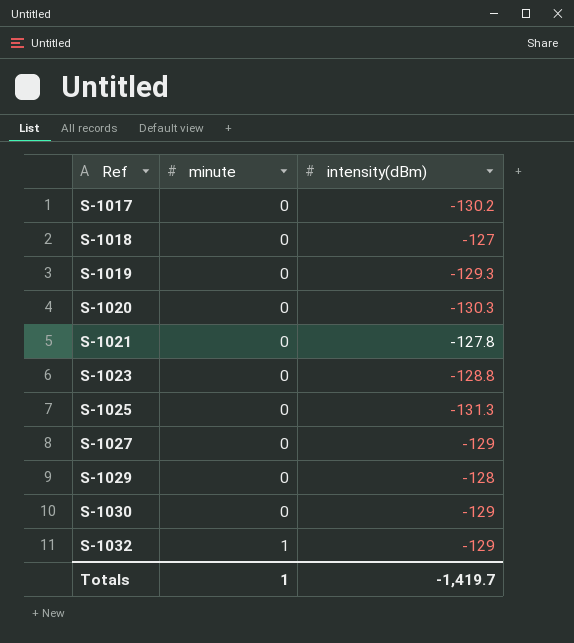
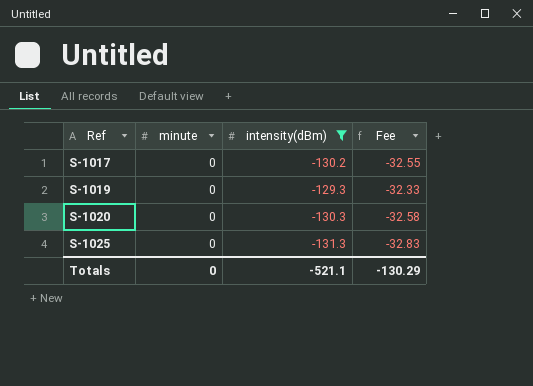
filter: none -> intensity(dBm) <= -129.3
column Fee | formula: none -> [intensity(dBm)] * 0.25
Totals | minute: 1 -> 0
Totals | intensity(dBm): -1,419.7 -> -521.1

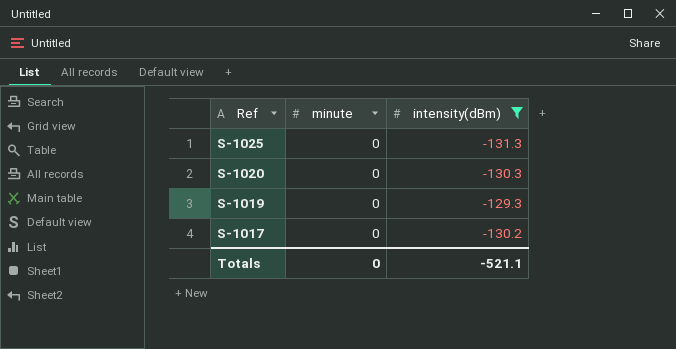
row order: Ref ascending -> Ref descending
column Fee | formula: [intensity(dBm)] * 0.25 -> none

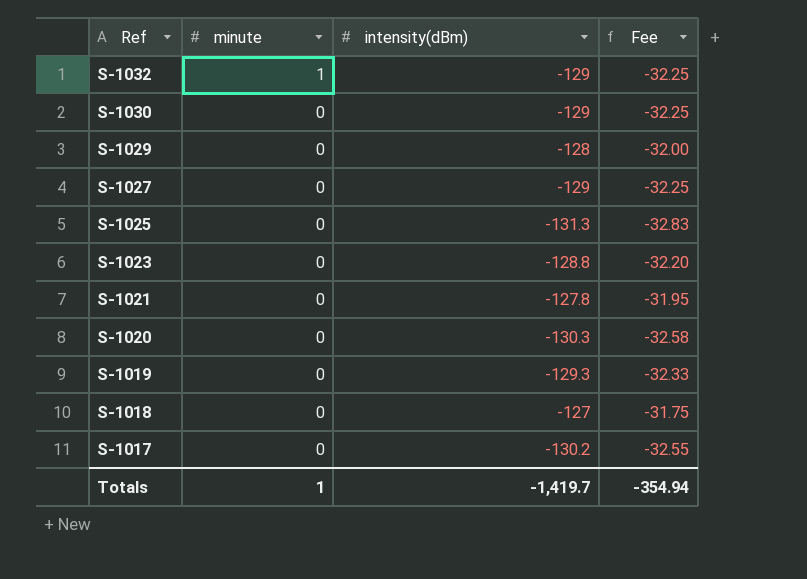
filter: intensity(dBm) <= -129.3 -> none
column Fee | formula: none -> [intensity(dBm)] * 0.25
Totals | minute: 0 -> 1
Totals | intensity(dBm): -521.1 -> -1,419.7

